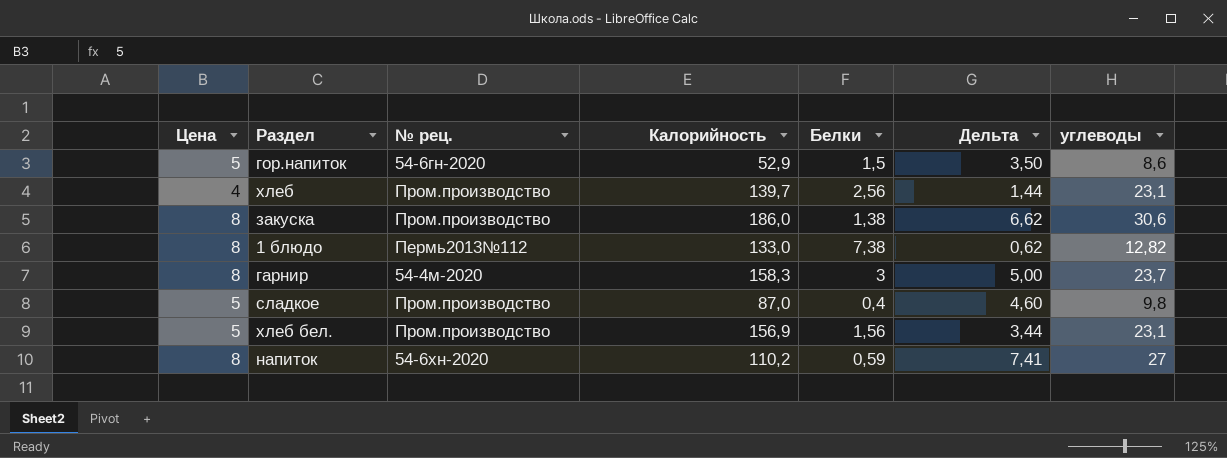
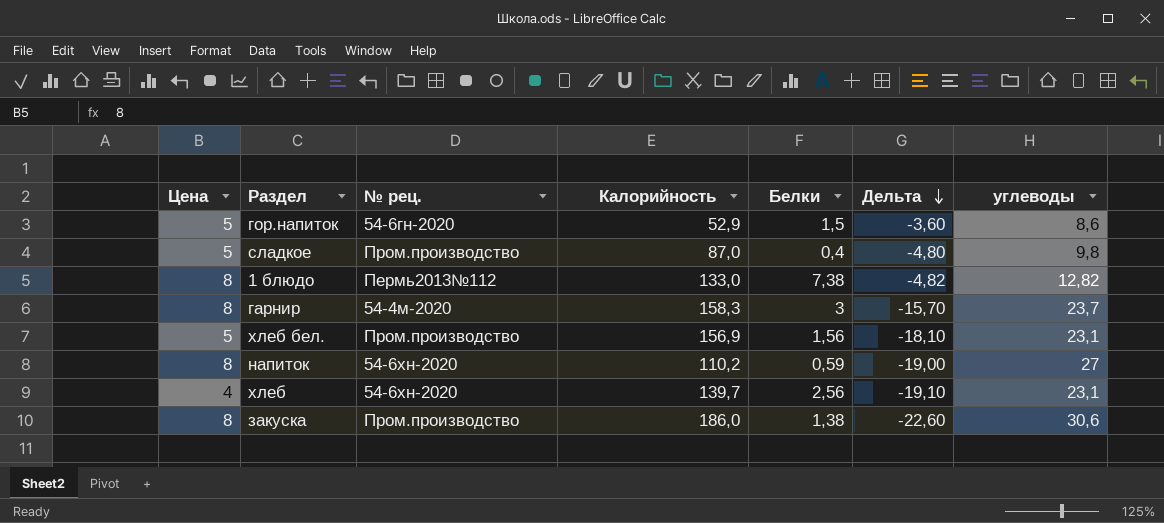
row order: none -> Дельта descending
column Дельта | formula: [Цена] - [Белки] -> [Цена] - [углеводы]
хлеб | № рец.: Пром.производство -> 54-6хн-2020

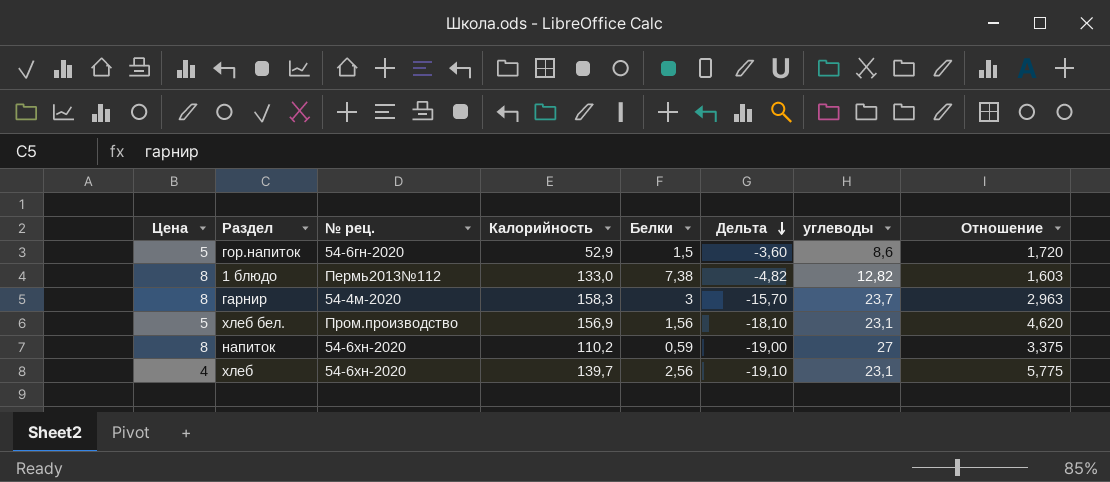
column Отношение | formula: none -> [углеводы] / [Цена]
row сладкое: 5 | Пром.производство | 87,0 | 0,4 | -4,80 | 9,8 -> none
row закуска: 8 | Пром.производство | 186,0 | 1,38 | -22,60 | 30,6 -> none

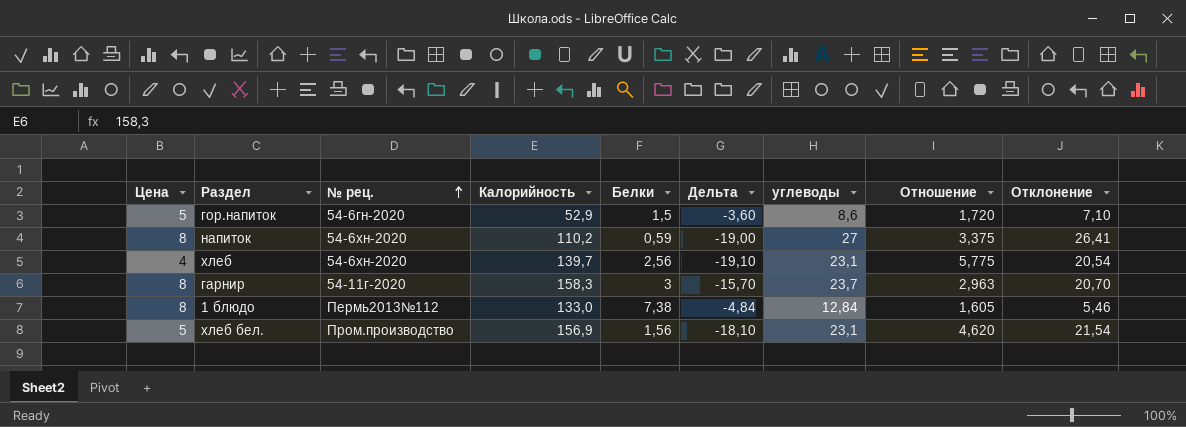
row order: Дельта descending -> № рец. ascending
column Отклонение | formula: none -> [углеводы] - [Белки]
гарнир | № рец.: 54-4м-2020 -> 54-11г-2020
1 блюдо | Дельта: -4,82 -> -4,84
1 блюдо | углеводы: 12,82 -> 12,84
1 блюдо | Отношение: 1,603 -> 1,605

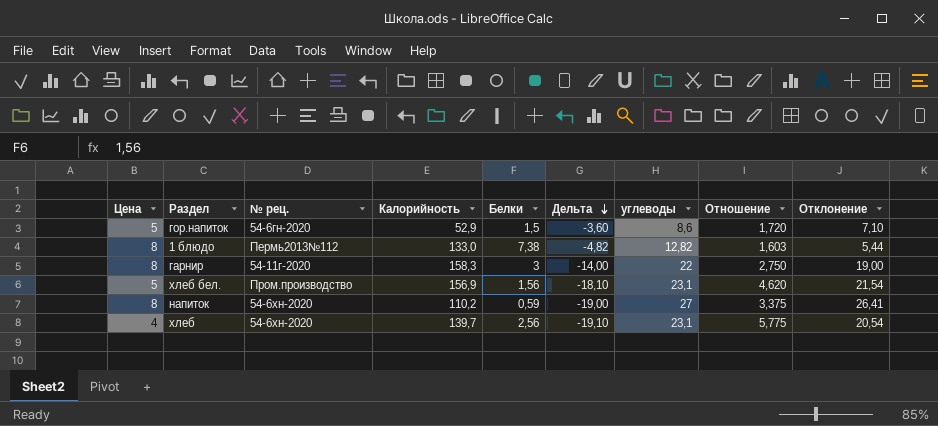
row order: № рец. ascending -> Дельта descending
1 блюдо | Дельта: -4,84 -> -4,82
1 блюдо | углеводы: 12,84 -> 12,82
1 блюдо | Отношение: 1,605 -> 1,603
1 блюдо | Отклонение: 5,46 -> 5,44
гарнир | Дельта: -15,70 -> -14,00
гарнир | углеводы: 23,7 -> 22
гарнир | Отношение: 2,963 -> 2,750
гарнир | Отклонение: 20,70 -> 19,00

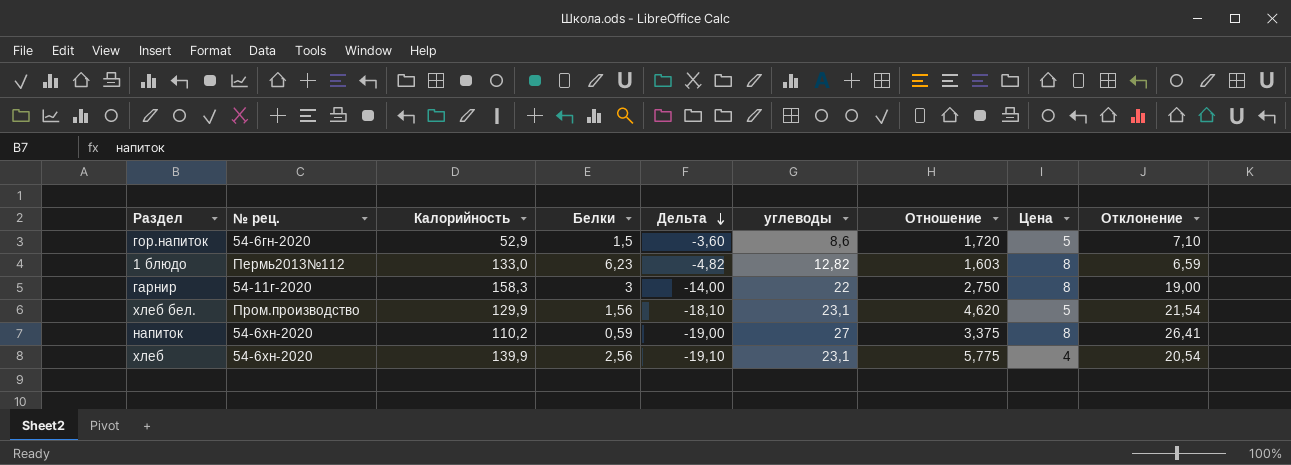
column Цена | position: 1 -> 8
1 блюдо | Белки: 7,38 -> 6,23
1 блюдо | Отклонение: 5,44 -> 6,59
хлеб бел. | Калорийность: 156,9 -> 129,9
хлеб | Калорийность: 139,7 -> 139,9

